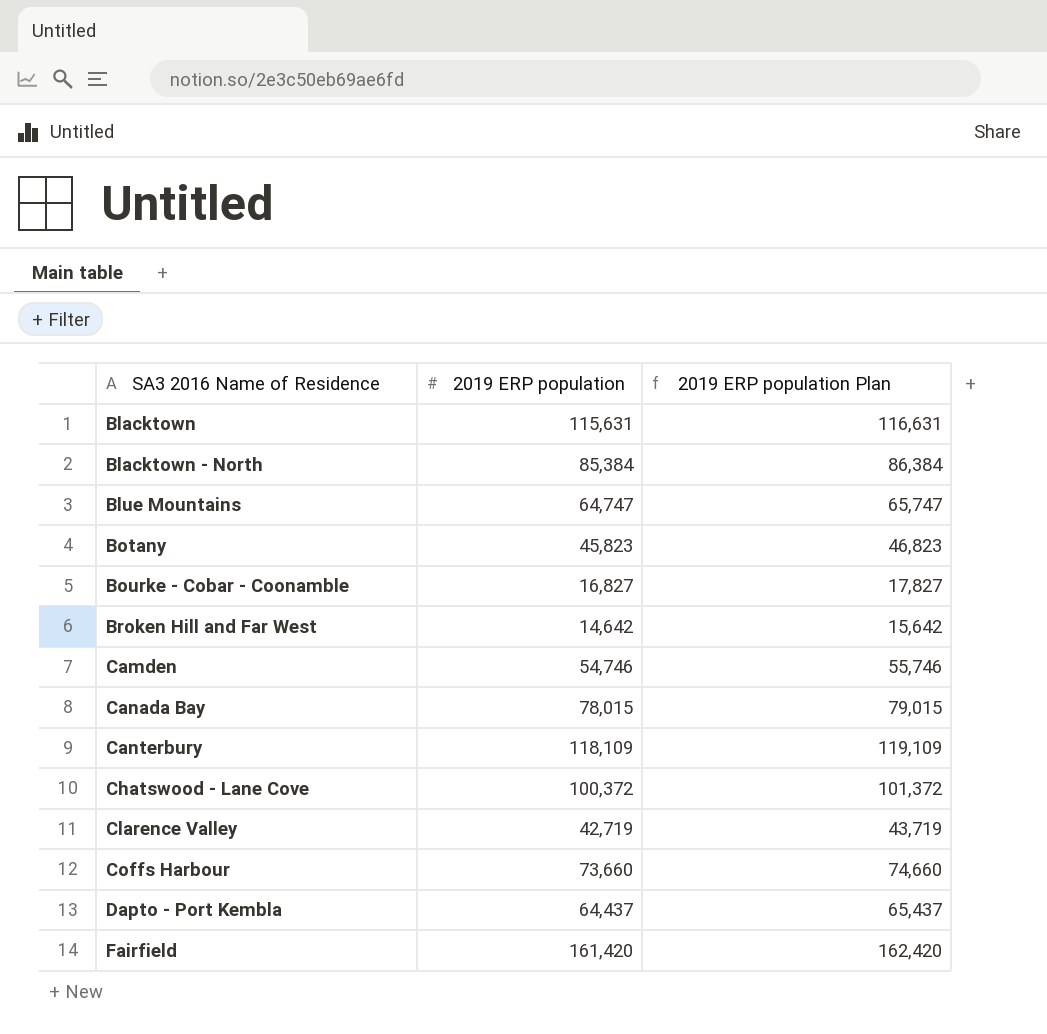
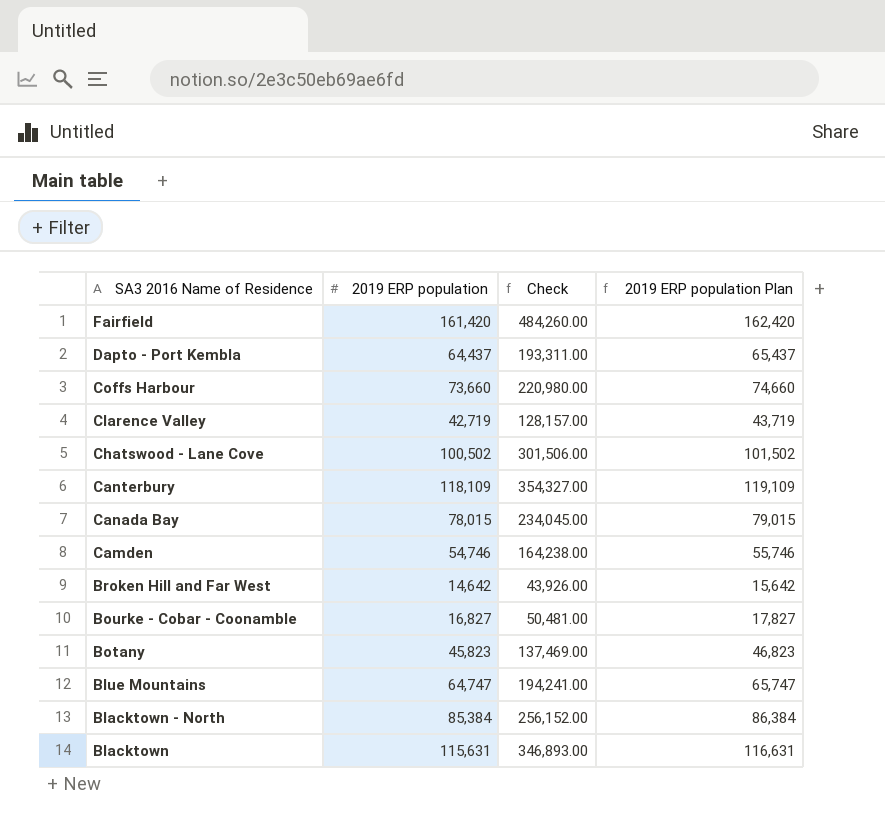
row order: SA3 2016 Name of Residence ascending -> SA3 2016 Name of Residence descending
column Check | formula: none -> [2019 ERP population] * 3
Chatswood - Lane Cove | 2019 ERP population: 100,372 -> 100,502
Chatswood - Lane Cove | 2019 ERP population Plan: 101,372 -> 101,502

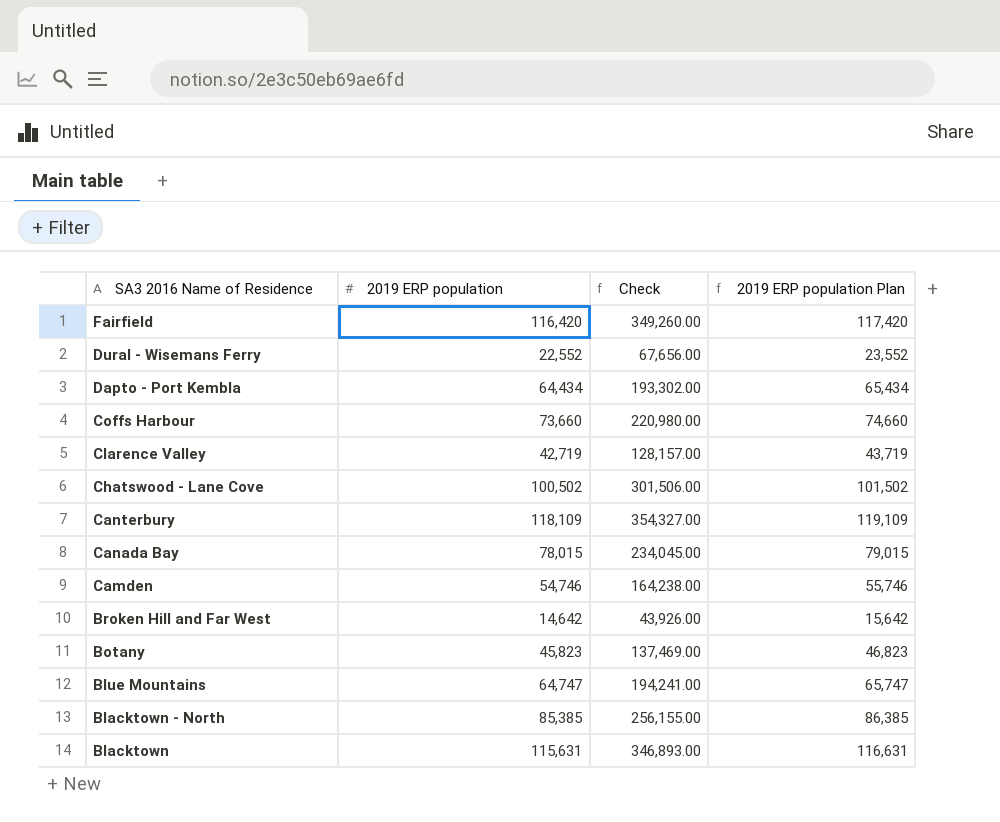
row Bourke - Cobar - Coonamble: 16,827 | 50,481.00 | 17,827 -> none
Fairfield | 2019 ERP population: 161,420 -> 116,420
Fairfield | Check: 484,260.00 -> 349,260.00
Fairfield | 2019 ERP population Plan: 162,420 -> 117,420
row Dural - Wisemans Ferry: none -> 22,552 | 67,656.00 | 23,552
Dapto - Port Kembla | 2019 ERP population: 64,437 -> 64,434
Dapto - Port Kembla | Check: 193,311.00 -> 193,302.00
Dapto - Port Kembla | 2019 ERP population Plan: 65,437 -> 65,434
Blacktown - North | 2019 ERP population: 85,384 -> 85,385
Blacktown - North | Check: 256,152.00 -> 256,155.00
Blacktown - North | 2019 ERP population Plan: 86,384 -> 86,385

